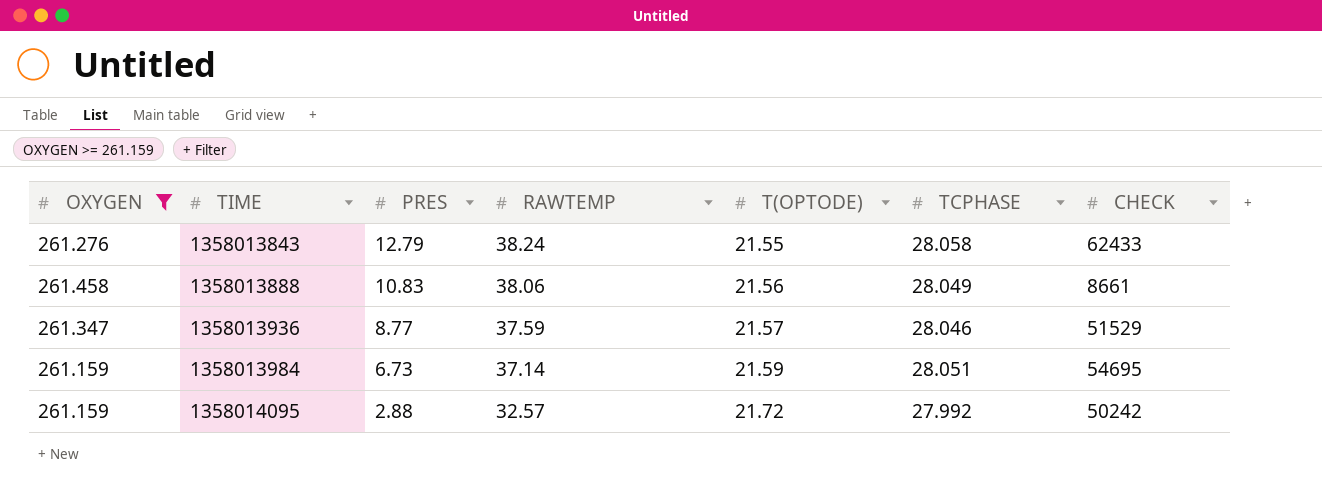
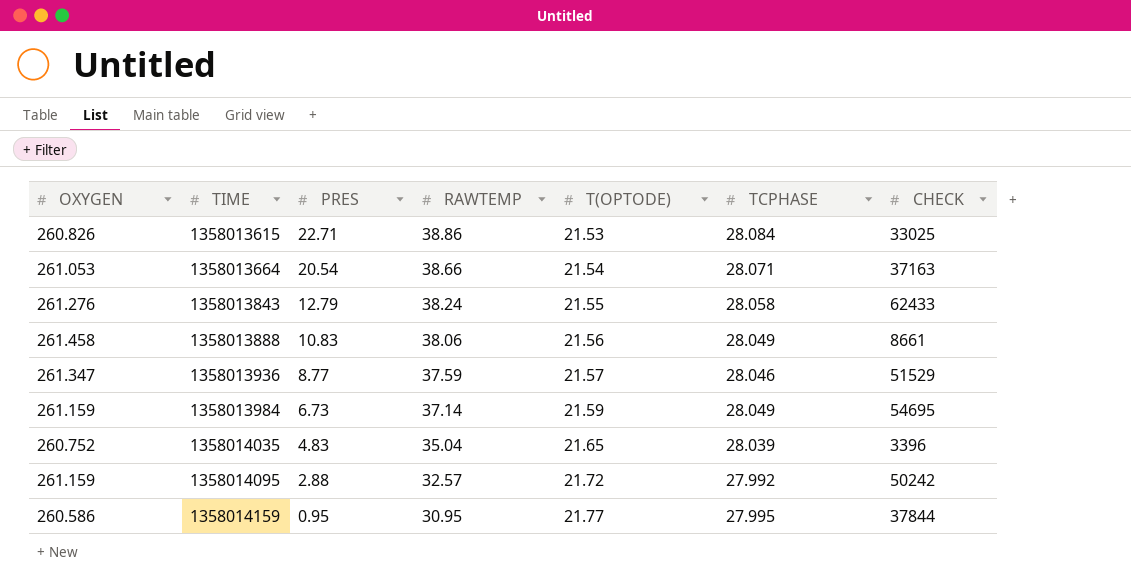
filter: OXYGEN >= 261.159 -> none
1358013984 | TCPHASE: 28.051 -> 28.049

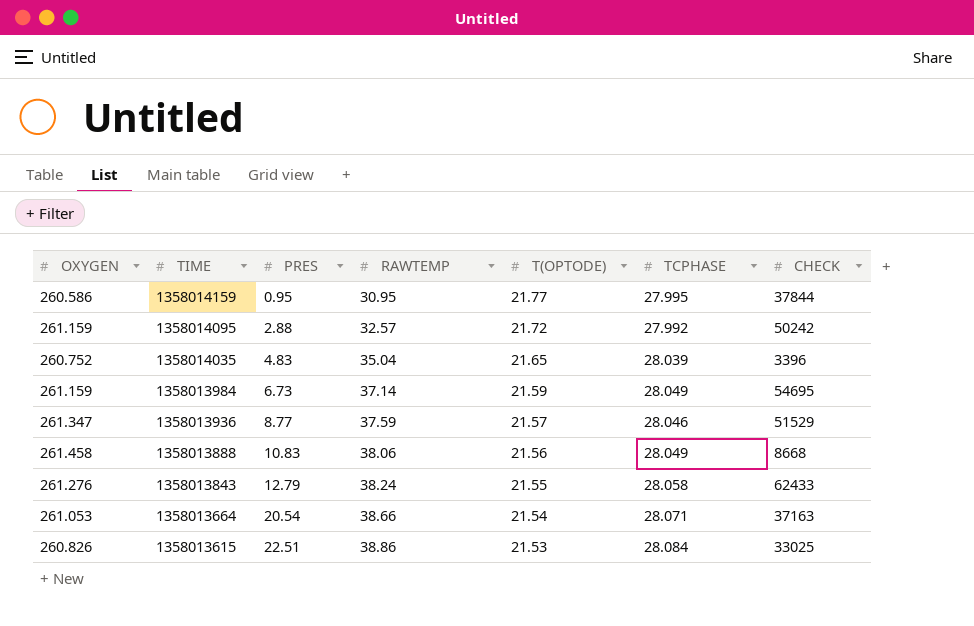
row order: TIME ascending -> TIME descending
1358013888 | CHECK: 8661 -> 8668
1358013615 | PRES: 22.71 -> 22.51

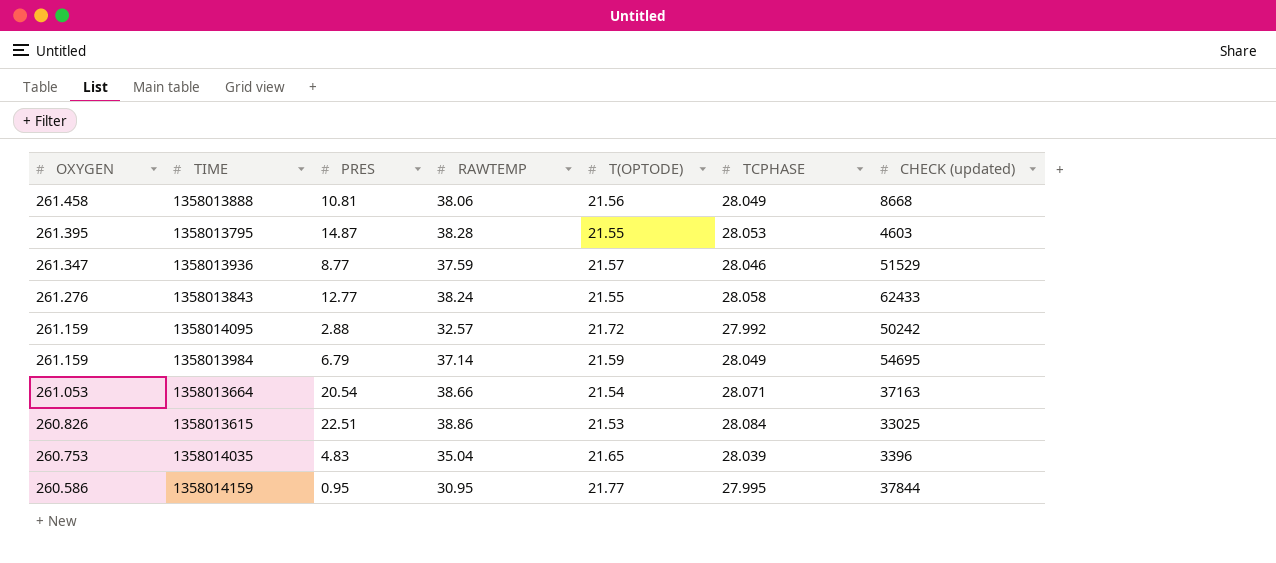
row order: TIME descending -> OXYGEN descending
column name: CHECK -> CHECK (updated)
1358013888 | PRES: 10.83 -> 10.81
row 1358013795: none -> 261.395 | 14.87 | 38.28 | 21.55 | 28.053 | 4603
1358013843 | PRES: 12.79 -> 12.77
1358013984 | PRES: 6.73 -> 6.79
1358014035 | OXYGEN: 260.752 -> 260.753

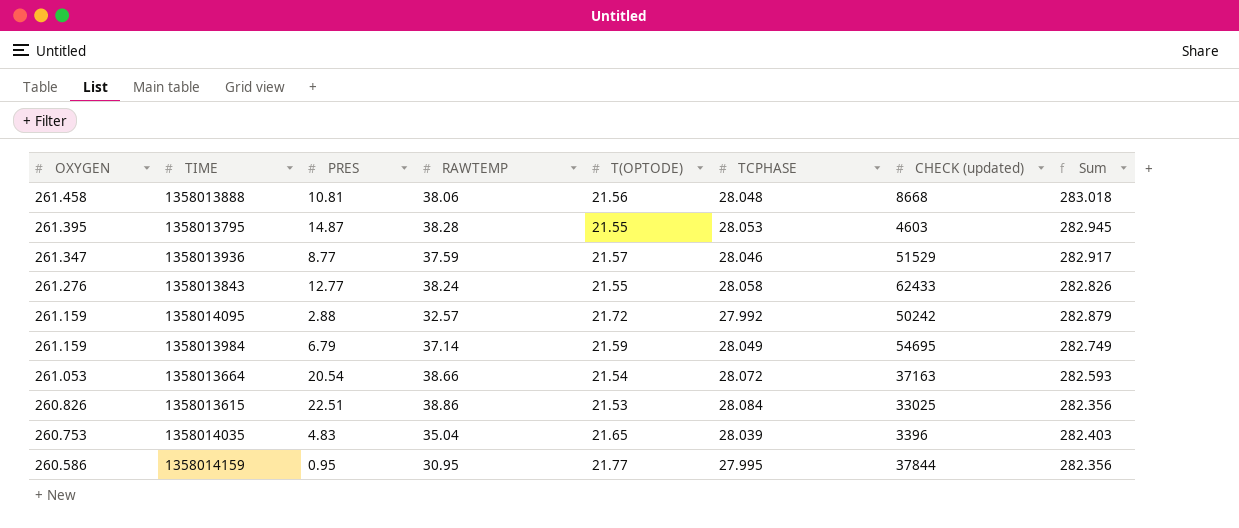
column Sum | formula: none -> [OXYGEN] + [T(OPTODE)]
1358013888 | TCPHASE: 28.049 -> 28.048
1358013664 | TCPHASE: 28.071 -> 28.072

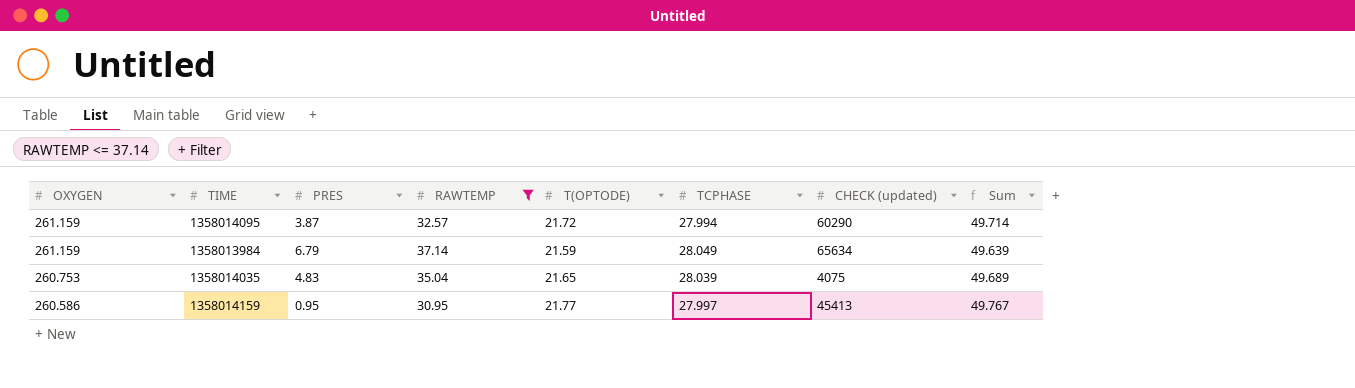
filter: none -> RAWTEMP <= 37.14
column Sum | formula: [OXYGEN] + [T(OPTODE)] -> [T(OPTODE)] + [TCPHASE]
1358014095 | PRES: 2.88 -> 3.87
1358014095 | TCPHASE: 27.992 -> 27.994
1358014095 | CHECK (updated): 50242 -> 60290
1358013984 | CHECK (updated): 54695 -> 65634
1358014035 | CHECK (updated): 3396 -> 4075
1358014159 | TCPHASE: 27.995 -> 27.997
1358014159 | CHECK (updated): 37844 -> 45413

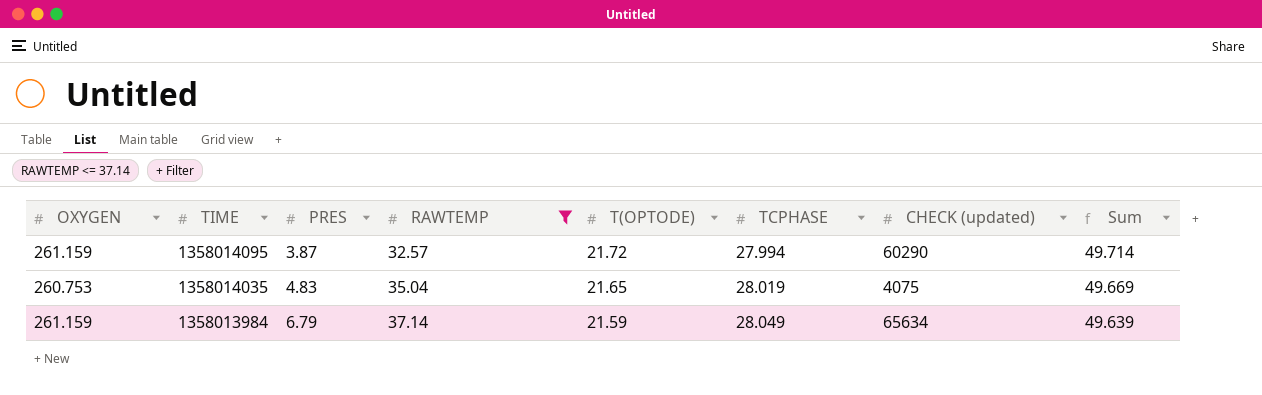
row order: OXYGEN descending -> TIME descending
row 1358014159: 260.586 | 0.95 | 30.95 | 21.77 | 27.997 | 45413 | 49.767 -> none
1358014035 | TCPHASE: 28.039 -> 28.019
1358014035 | Sum: 49.689 -> 49.669

